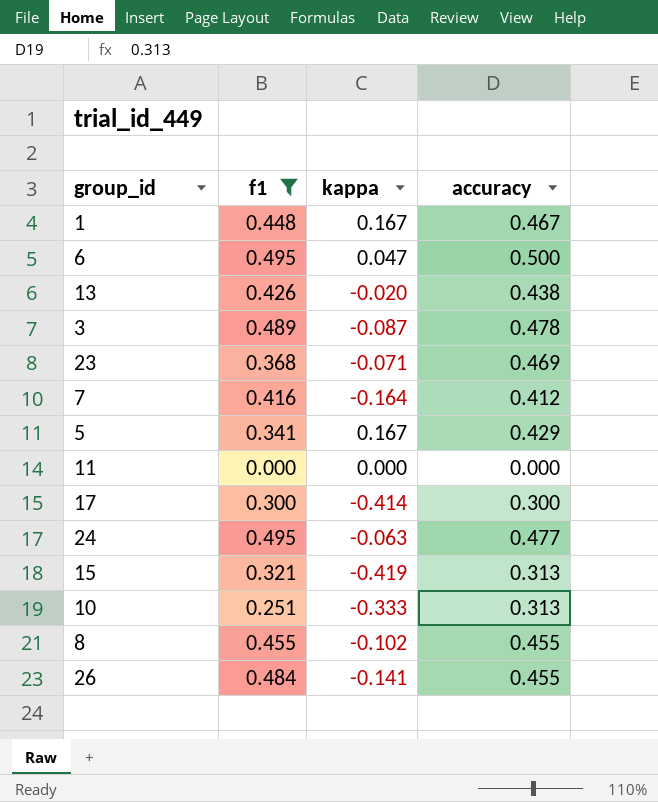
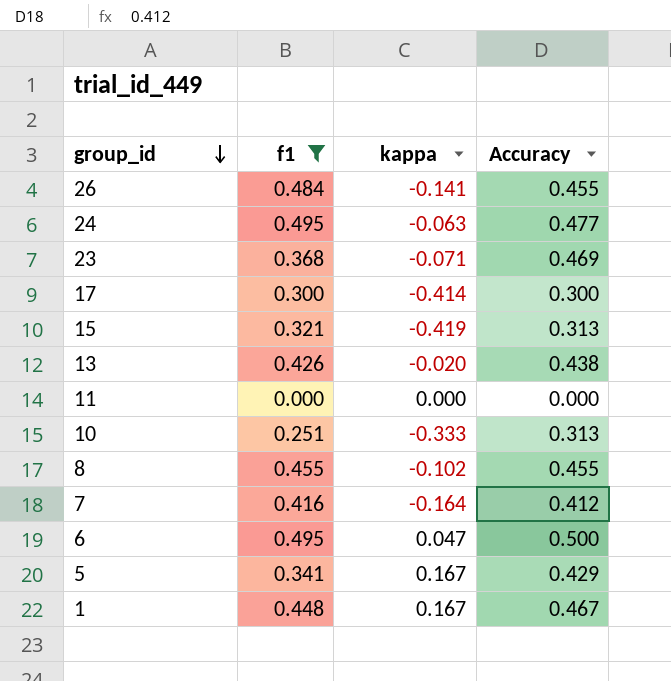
row order: none -> group_id descending
column name: accuracy -> Accuracy
row 3: 0.489 | -0.087 | 0.478 -> none

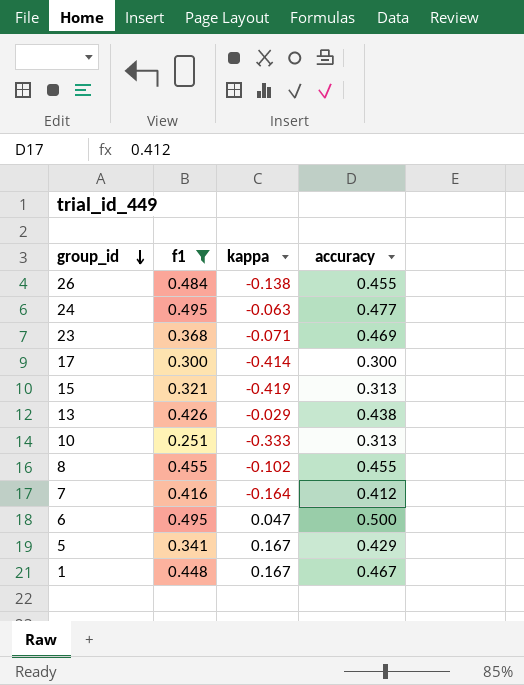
column name: Accuracy -> accuracy
row 11: 0.000 | 0.000 | 0.000 -> none
26 | kappa: -0.141 -> -0.138
13 | kappa: -0.020 -> -0.029

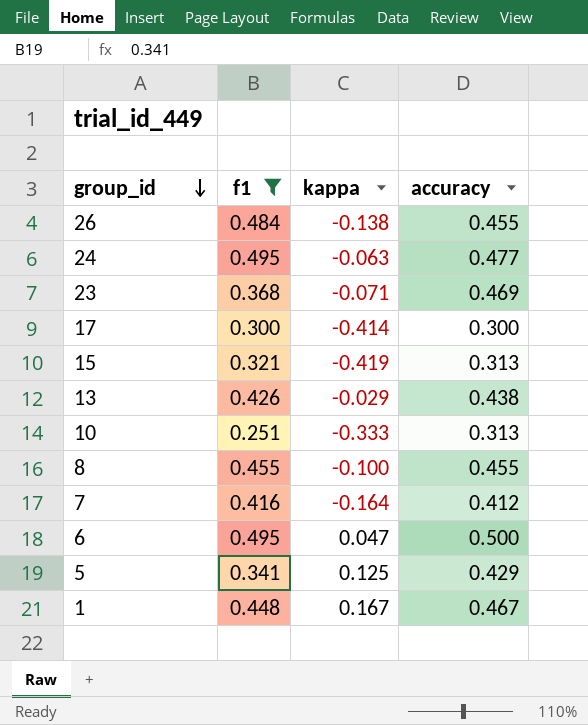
8 | kappa: -0.102 -> -0.100
5 | kappa: 0.167 -> 0.125

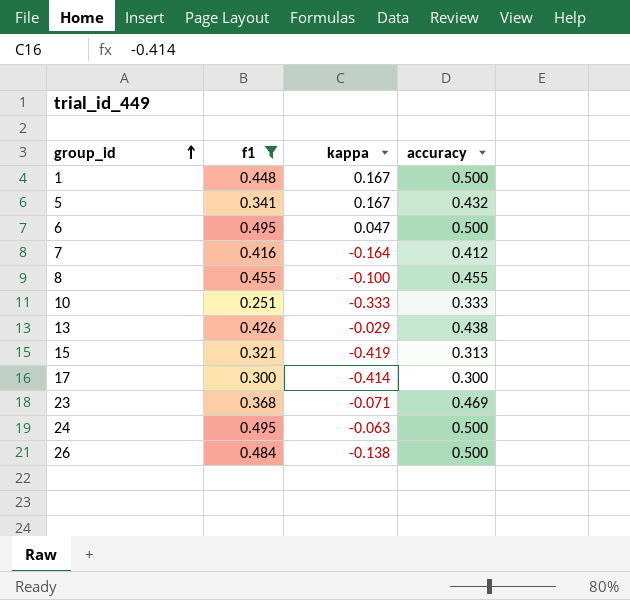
row order: group_id descending -> group_id ascending
1 | accuracy: 0.467 -> 0.500
5 | kappa: 0.125 -> 0.167
5 | accuracy: 0.429 -> 0.432
10 | accuracy: 0.313 -> 0.333
24 | accuracy: 0.477 -> 0.500
26 | accuracy: 0.455 -> 0.500

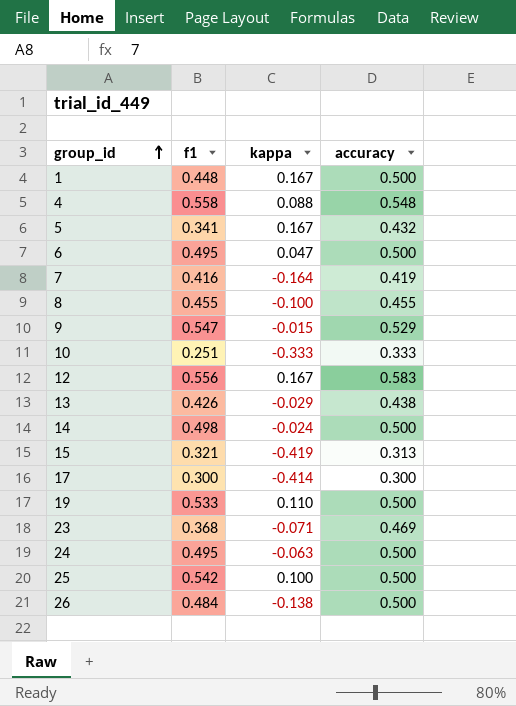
filter: f1 <= 0.495 -> none
7 | accuracy: 0.412 -> 0.419

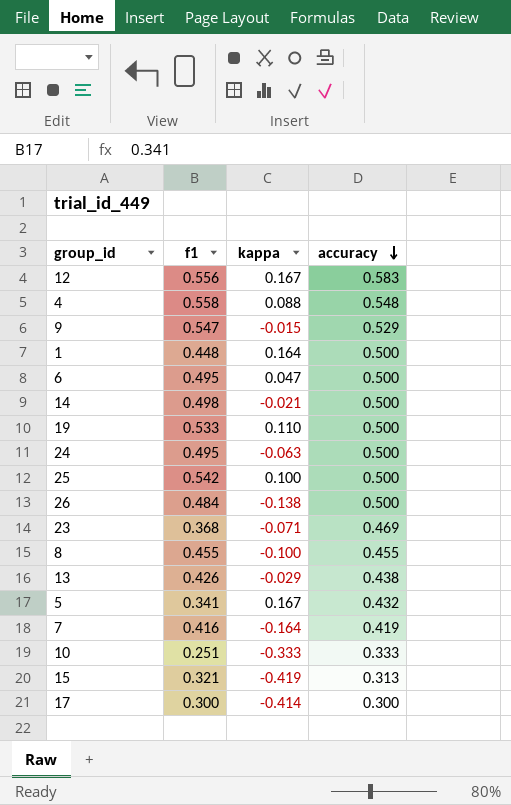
row order: group_id ascending -> accuracy descending
1 | kappa: 0.167 -> 0.164
14 | kappa: -0.024 -> -0.021

